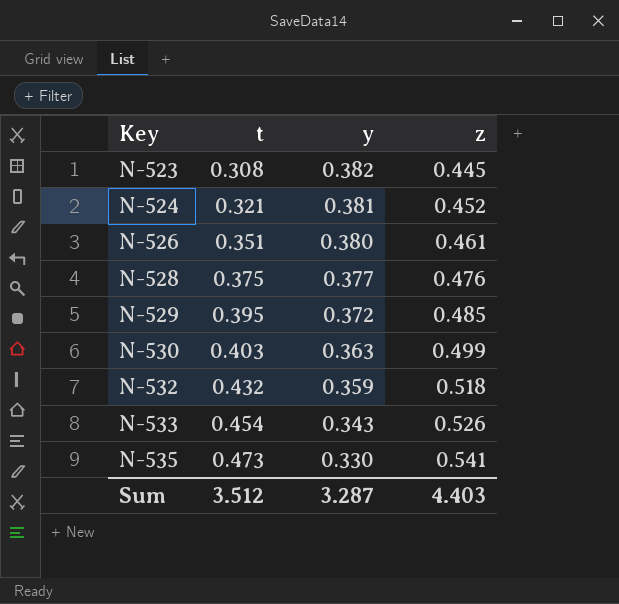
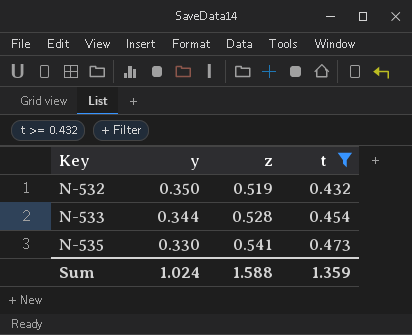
filter: none -> t >= 0.432
column t | position: 2 -> 4
N-532 | y: 0.359 -> 0.350
N-532 | z: 0.518 -> 0.519
N-533 | y: 0.343 -> 0.344
N-533 | z: 0.526 -> 0.528
Sum | y: 3.287 -> 1.024
Sum | z: 4.403 -> 1.588
Sum | t: 3.512 -> 1.359

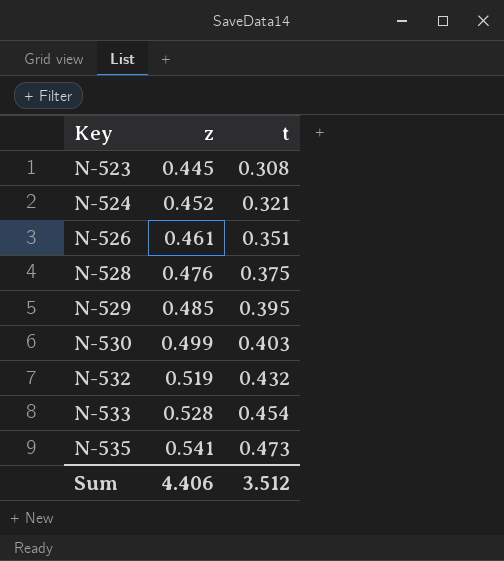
filter: t >= 0.432 -> none
column y | position: 2 -> none
Sum | z: 1.588 -> 4.406
Sum | t: 1.359 -> 3.512

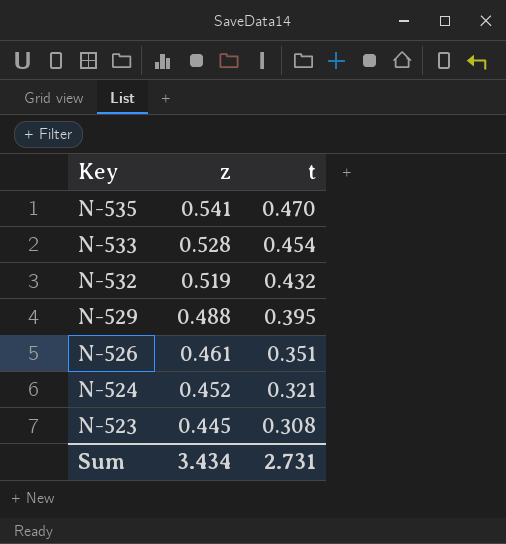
row order: Key ascending -> Key descending
row N-528: 0.476 | 0.375 -> none
row N-530: 0.499 | 0.403 -> none
N-535 | t: 0.473 -> 0.470
N-529 | z: 0.485 -> 0.488
Sum | z: 4.406 -> 3.434
Sum | t: 3.512 -> 2.731

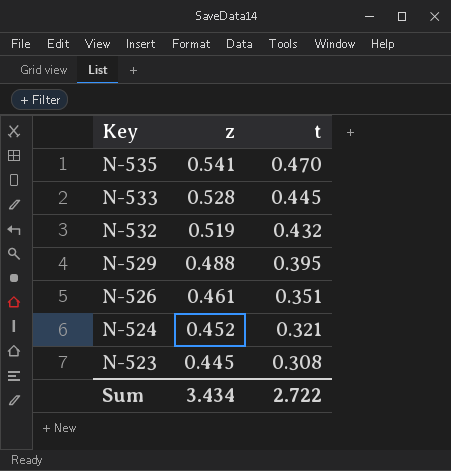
N-533 | t: 0.454 -> 0.445
Sum | t: 2.731 -> 2.722

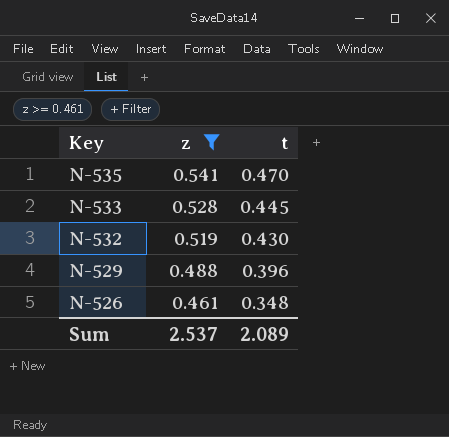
filter: none -> z >= 0.461
N-532 | t: 0.432 -> 0.430
N-529 | t: 0.395 -> 0.396
N-526 | t: 0.351 -> 0.348
Sum | z: 3.434 -> 2.537
Sum | t: 2.722 -> 2.089

